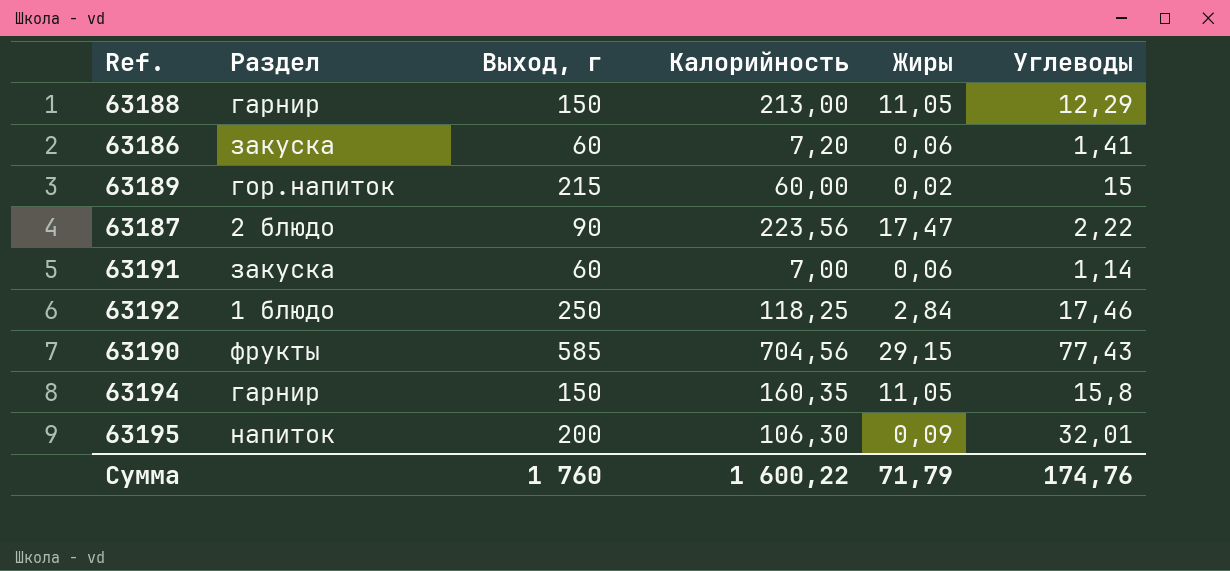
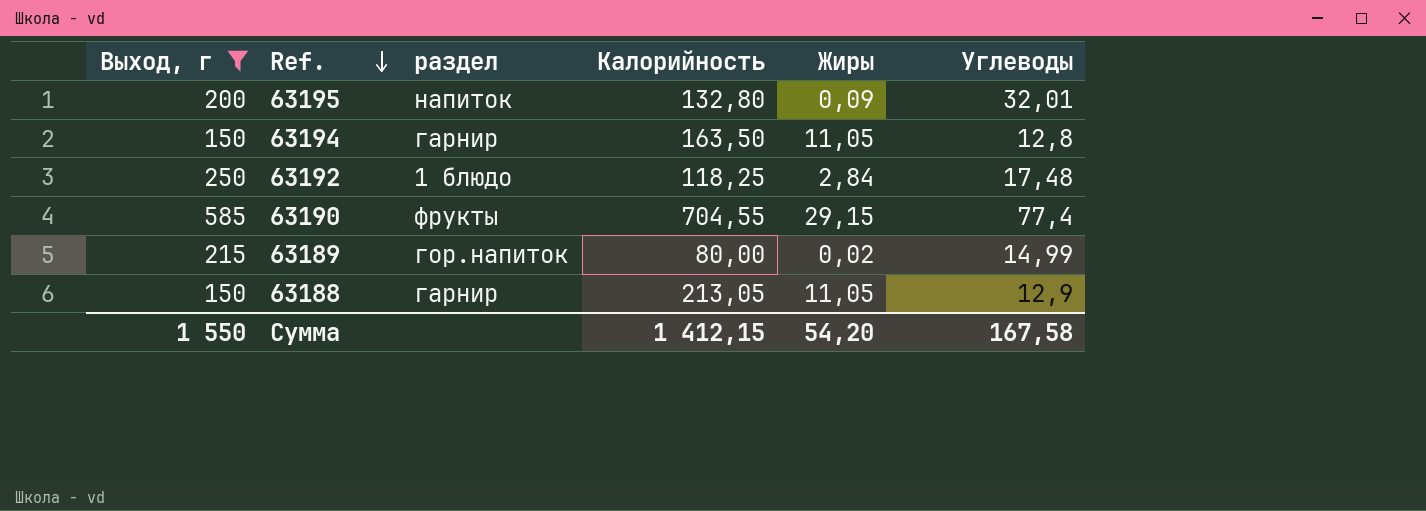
filter: none -> Выход, г >= 150
row order: none -> Ref. descending
column Выход, г | position: 3 -> 1
column name: Раздел -> раздел
63195 | Калорийность: 106,30 -> 132,80
63194 | Калорийность: 160,35 -> 163,50
63194 | Углеводы: 15,8 -> 12,8
63192 | Углеводы: 17,46 -> 17,48
63190 | Калорийность: 704,56 -> 704,55
63190 | Углеводы: 77,43 -> 77,4
63189 | Калорийность: 60,00 -> 80,00
63189 | Углеводы: 15 -> 14,99
63188 | Калорийность: 213,00 -> 213,05
63188 | Углеводы: 12,29 -> 12,9
Сумма | Выход, г: 1 760 -> 1 550
Сумма | Калорийность: 1 600,22 -> 1 412,15
Сумма | Жиры: 71,79 -> 54,20
Сумма | Углеводы: 174,76 -> 167,58

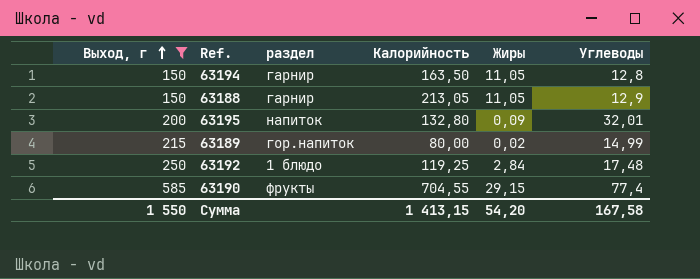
row order: Ref. descending -> Выход, г ascending
63192 | Калорийность: 118,25 -> 119,25
Сумма | Калорийность: 1 412,15 -> 1 413,15

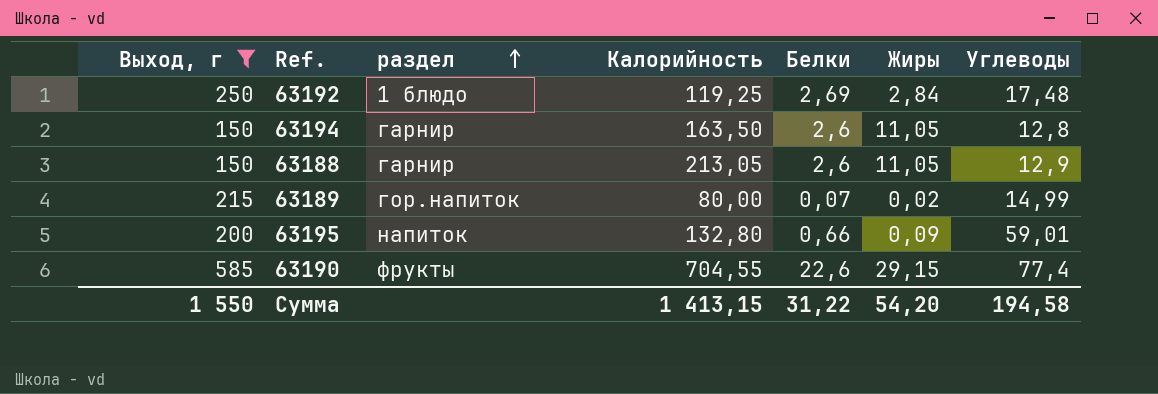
row order: Выход, г ascending -> раздел ascending
column Белки | position: none -> 5
63195 | Углеводы: 32,01 -> 59,01
Сумма | Углеводы: 167,58 -> 194,58

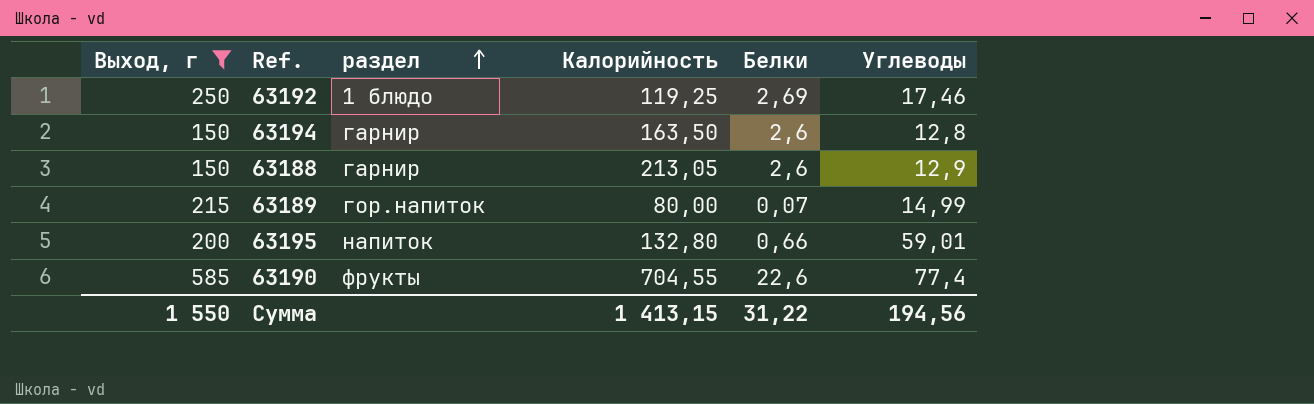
column Жиры | position: 6 -> none
63192 | Углеводы: 17,48 -> 17,46
Сумма | Углеводы: 194,58 -> 194,56

